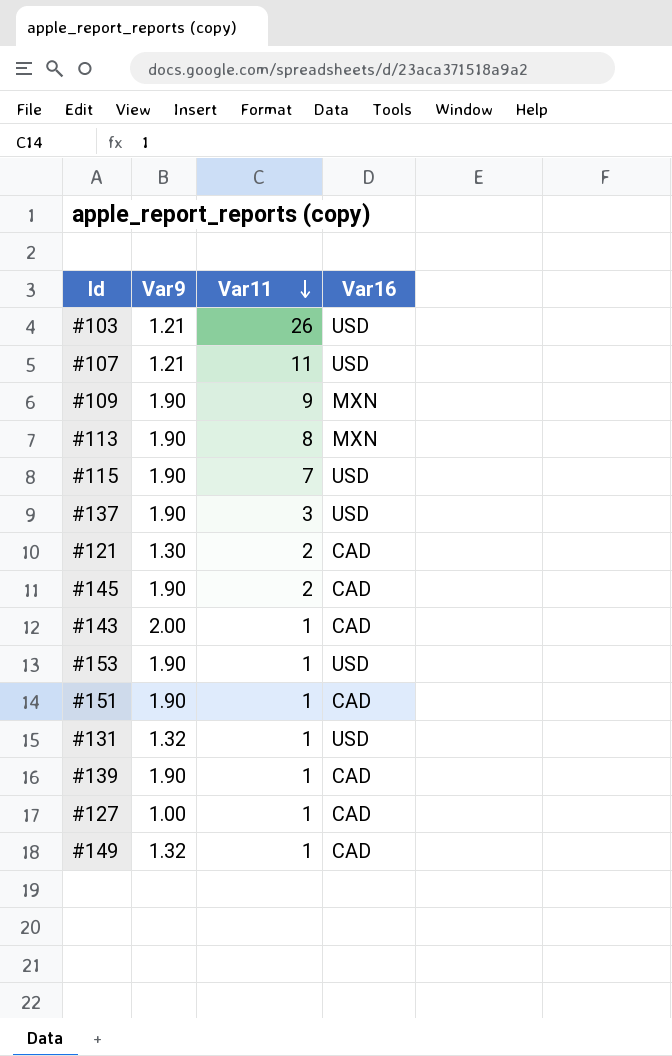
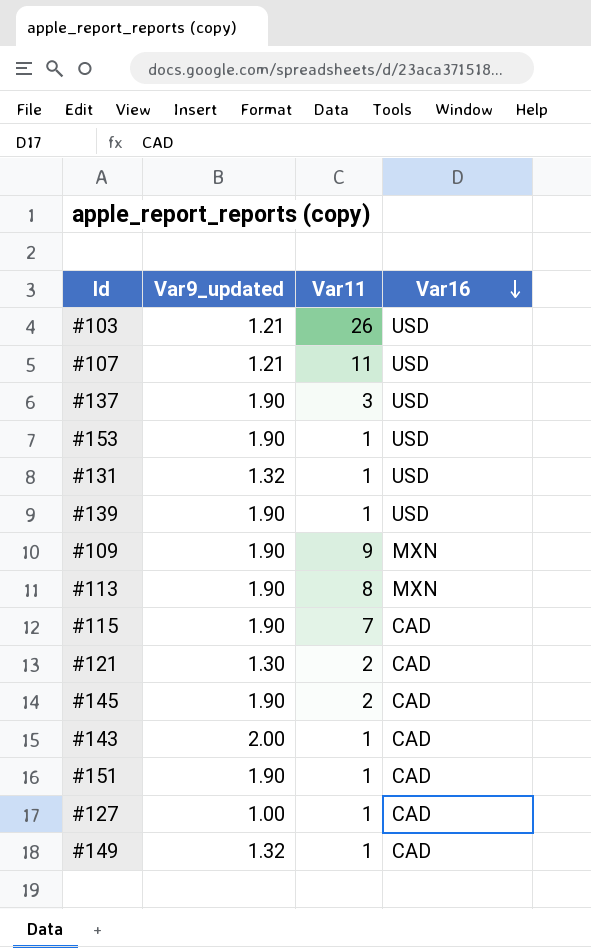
row order: Var11 descending -> Var16 descending
column name: Var9 -> Var9_updated
#139 | Var16: CAD -> USD
#115 | Var16: USD -> CAD

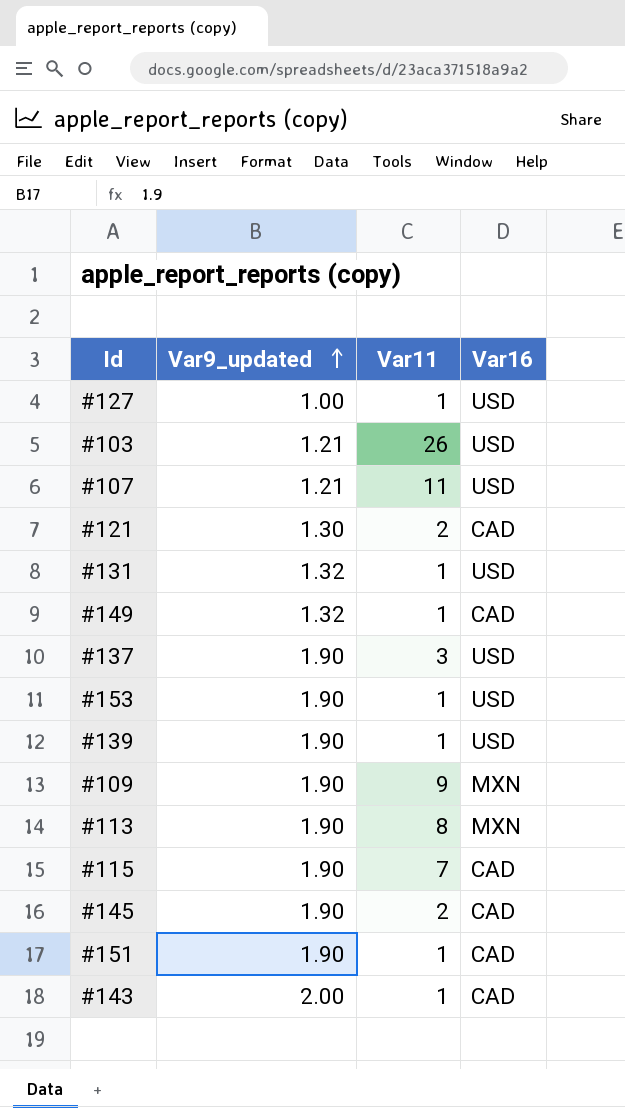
row order: Var16 descending -> Var9_updated ascending
#127 | Var16: CAD -> USD

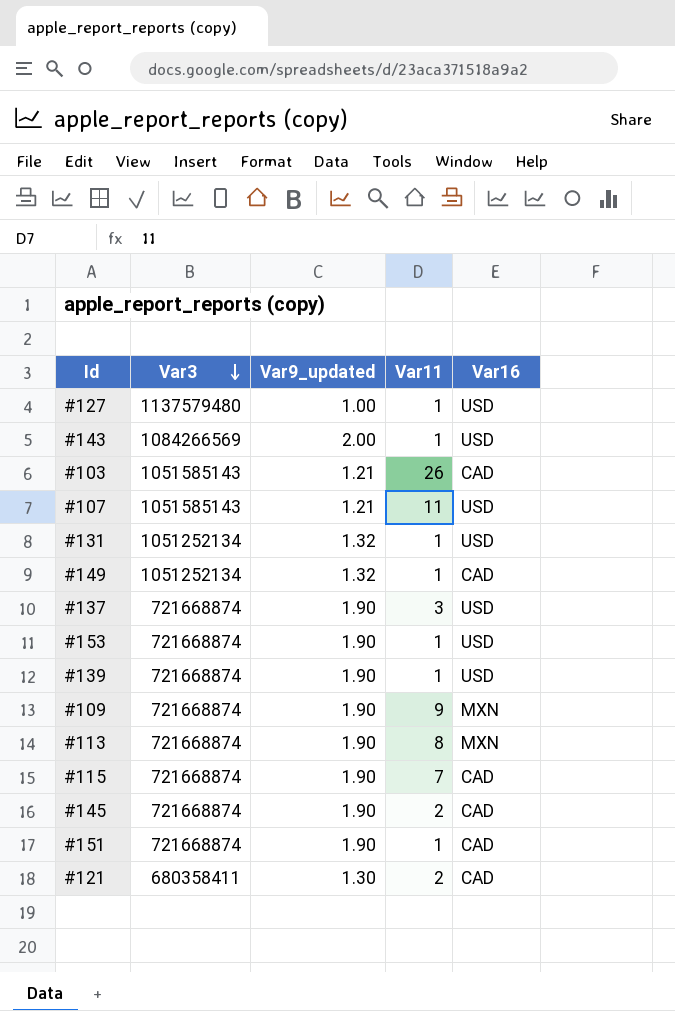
row order: Var9_updated ascending -> Var3 descending
column Var3 | position: none -> 2
#143 | Var16: CAD -> USD
#103 | Var16: USD -> CAD

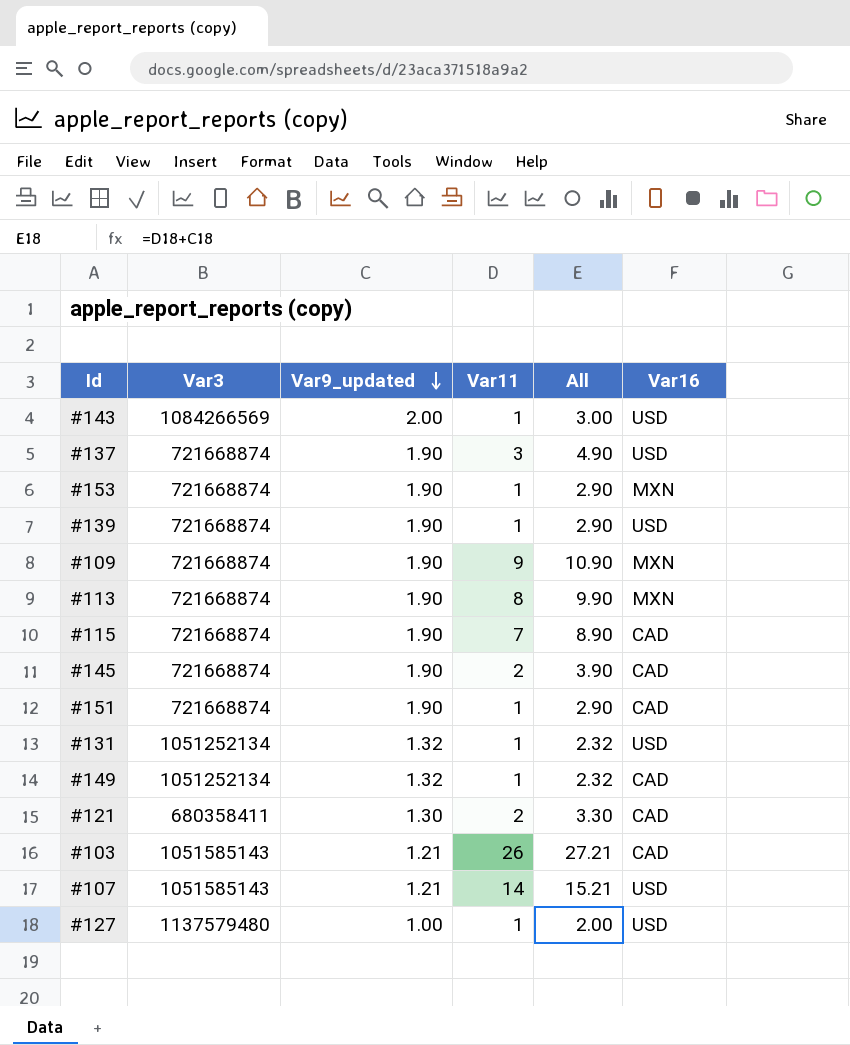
row order: Var3 descending -> Var9_updated descending
column All | formula: none -> [Var9_updated] + [Var11]
#153 | Var16: USD -> MXN
#107 | Var11: 11 -> 14

